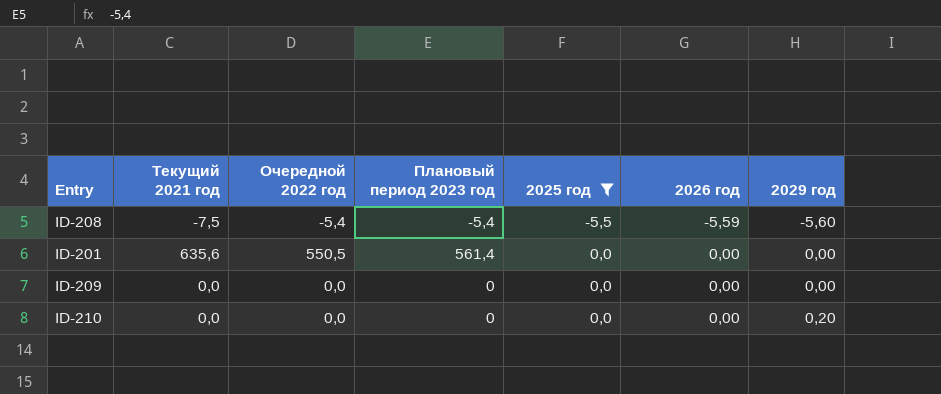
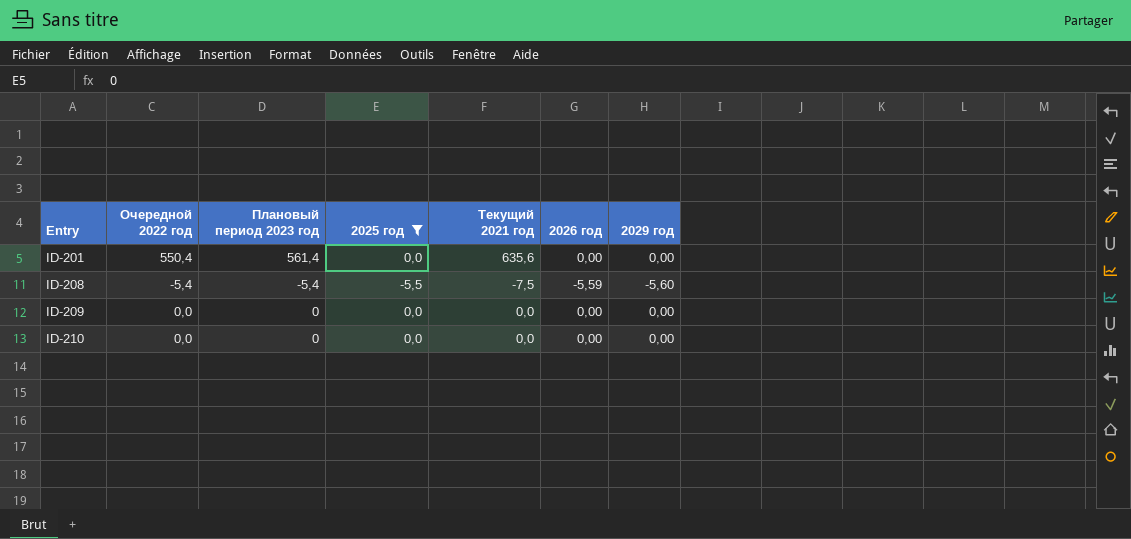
row order: 2025 год ascending -> Entry ascending
column Текущий 2021 год | position: 2 -> 5
ID-201 | Очередной 2022 год: 550,5 -> 550,4
ID-210 | 2029 год: 0,20 -> 0,00

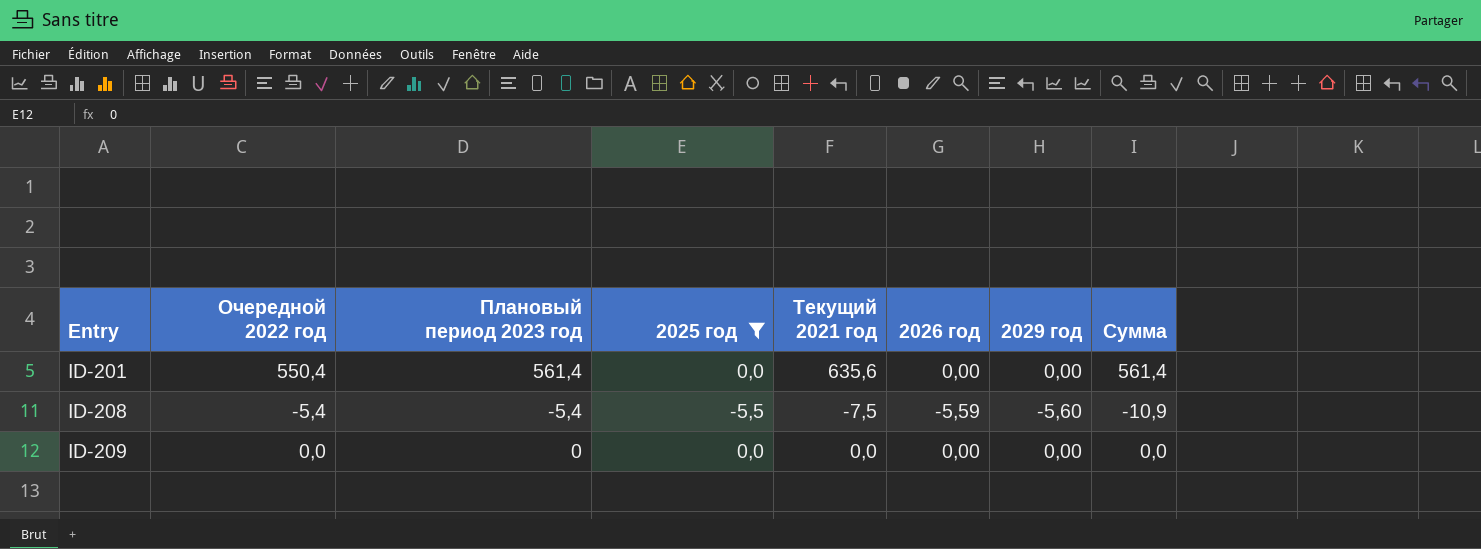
column Сумма | formula: none -> [Плановый период 2023 год] + [2025 год]
row ID-210: 0,0 | 0 | 0,0 | 0,0 | 0,00 | 0,00 -> none

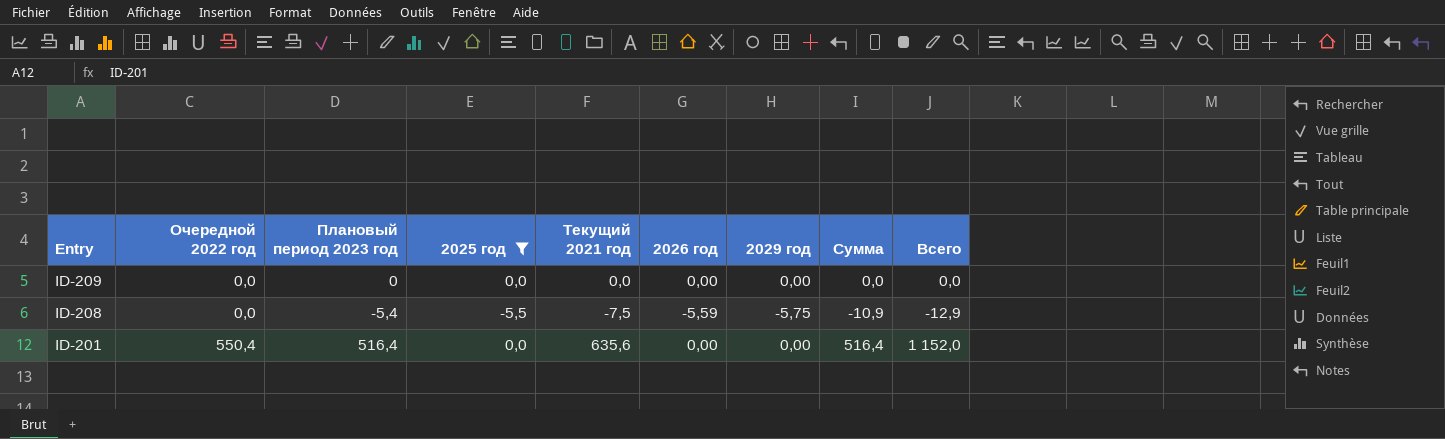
row order: Entry ascending -> Entry descending
column Всего | formula: none -> [Плановый период 2023 год] + [Текущий 2021 год]
ID-208 | Очередной 2022 год: -5,4 -> 0,0
ID-208 | 2029 год: -5,60 -> -5,75
ID-201 | Плановый период 2023 год: 561,4 -> 516,4
ID-201 | Сумма: 561,4 -> 516,4

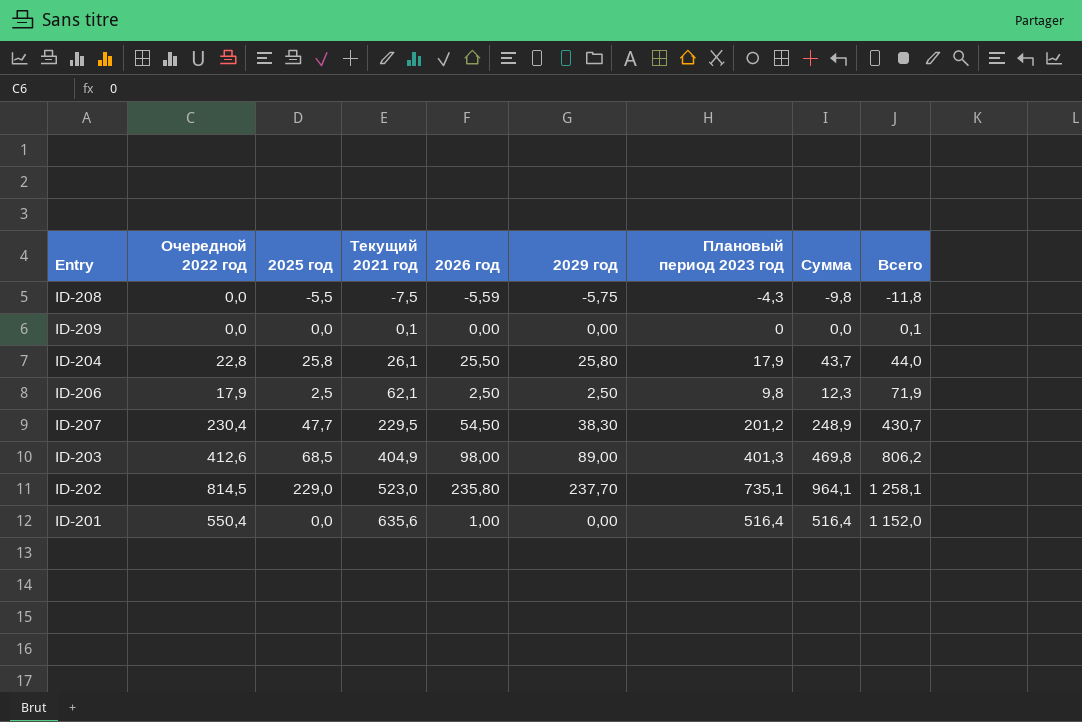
filter: 2025 год <= 0,0 -> none
row order: Entry descending -> Текущий 2021 год ascending
column Плановый период 2023 год | position: 3 -> 7
ID-208 | Плановый период 2023 год: -5,4 -> -4,3
ID-208 | Сумма: -10,9 -> -9,8
ID-208 | Всего: -12,9 -> -11,8
ID-209 | Текущий 2021 год: 0,0 -> 0,1
ID-209 | Всего: 0,0 -> 0,1
ID-201 | 2026 год: 0,00 -> 1,00

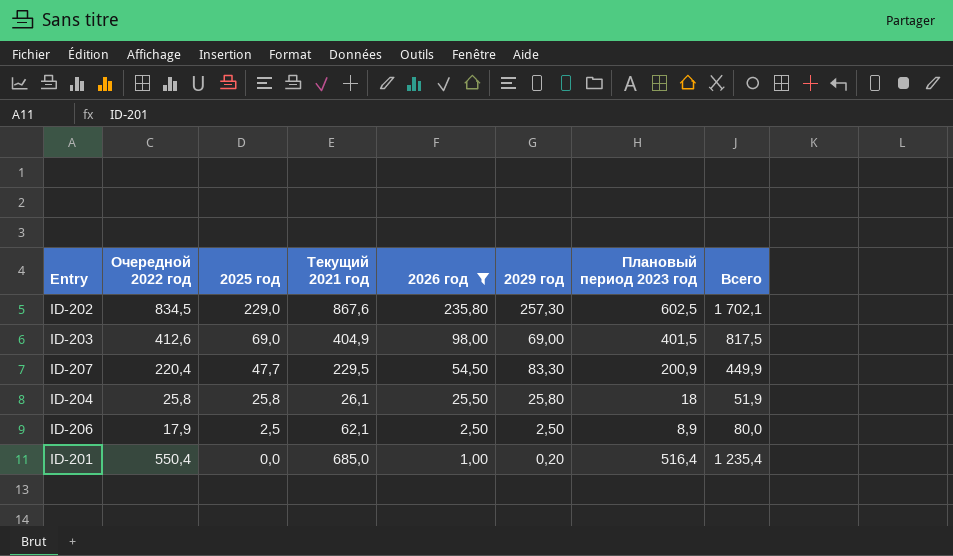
filter: none -> 2026 год >= 1,00
row order: Текущий 2021 год ascending -> 2025 год descending
column Сумма | formula: [2025 год] + [Плановый период 2023 год] -> none
column Всего | formula: [Текущий 2021 год] + [Плановый период 2023 год] -> [Очередной 2022 год] + [Текущий 2021 год]
ID-202 | Очередной 2022 год: 814,5 -> 834,5
ID-202 | Текущий 2021 год: 523,0 -> 867,6
ID-202 | 2029 год: 237,70 -> 257,30
ID-202 | Плановый период 2023 год: 735,1 -> 602,5
ID-203 | 2025 год: 68,5 -> 69,0
ID-203 | 2029 год: 89,00 -> 69,00
ID-203 | Плановый период 2023 год: 401,3 -> 401,5
ID-207 | Очередной 2022 год: 230,4 -> 220,4
ID-207 | 2029 год: 38,30 -> 83,30
ID-207 | Плановый период 2023 год: 201,2 -> 200,9
ID-204 | Очередной 2022 год: 22,8 -> 25,8
ID-204 | Плановый период 2023 год: 17,9 -> 18
ID-206 | Плановый период 2023 год: 9,8 -> 8,9
ID-201 | Текущий 2021 год: 635,6 -> 685,0
ID-201 | 2029 год: 0,00 -> 0,20

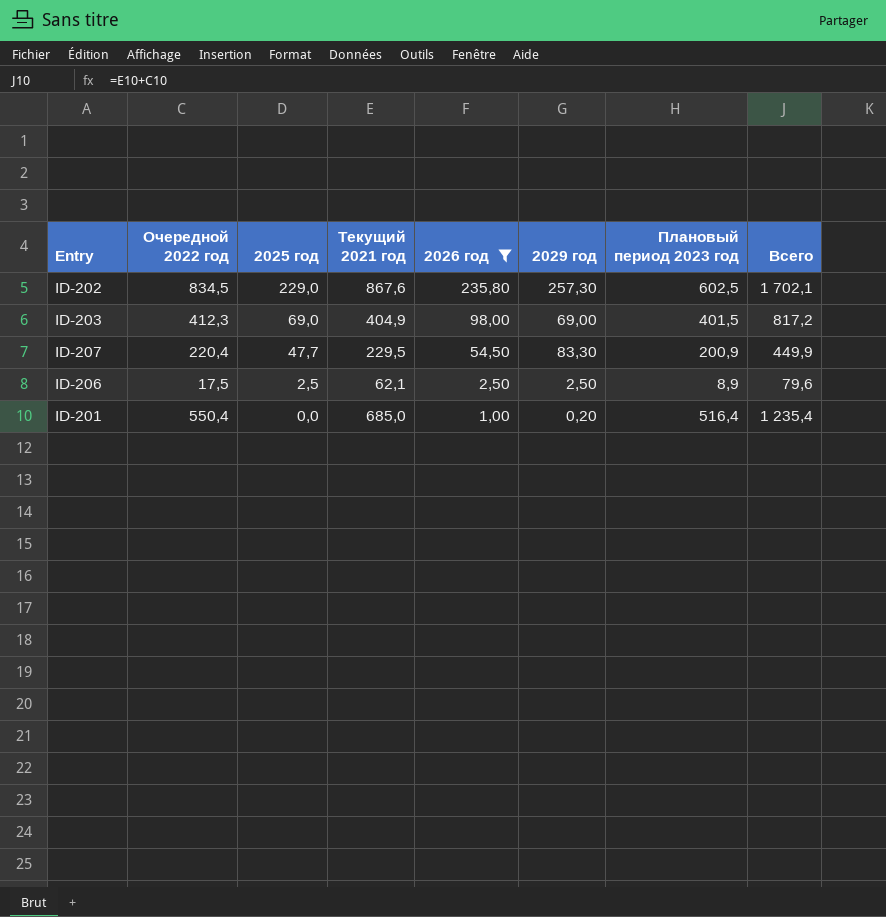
row ID-204: 25,8 | 25,8 | 26,1 | 25,50 | 25,80 | 18 | 51,9 -> none
ID-203 | Очередной 2022 год: 412,6 -> 412,3
ID-203 | Всего: 817,5 -> 817,2
ID-206 | Очередной 2022 год: 17,9 -> 17,5
ID-206 | Всего: 80,0 -> 79,6

